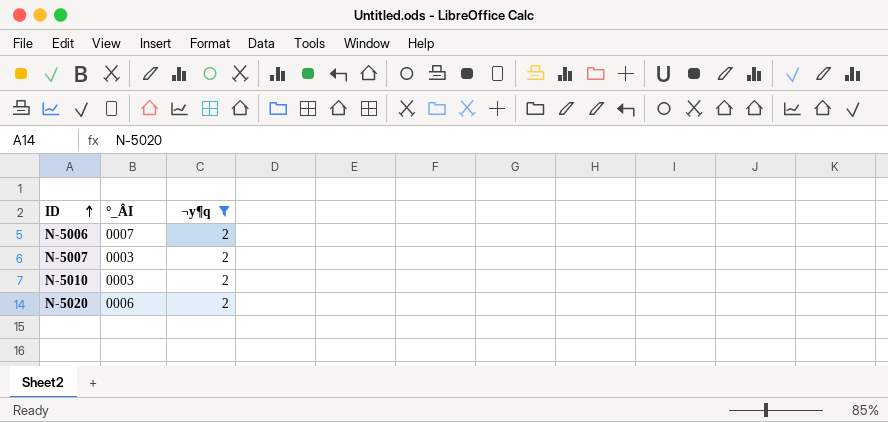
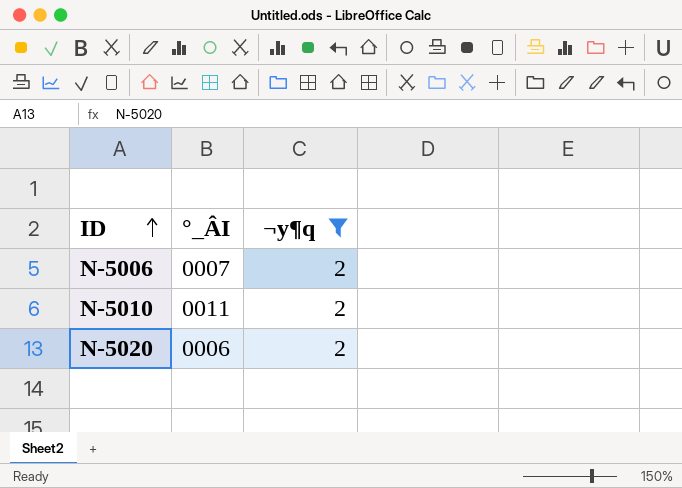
row N-5007: 0003 | 2 -> none
N-5010 | °_ÂI: 0003 -> 0011

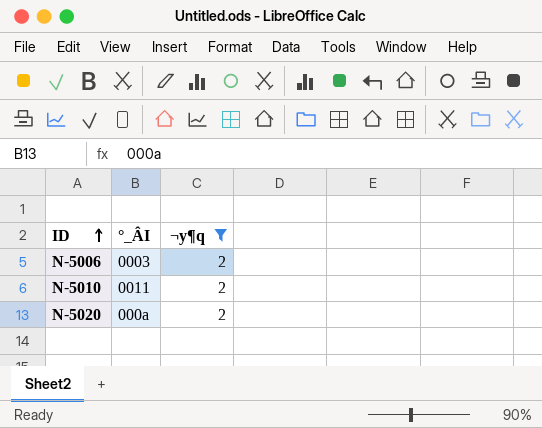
N-5006 | °_ÂI: 0007 -> 0003
N-5020 | °_ÂI: 0006 -> 000a

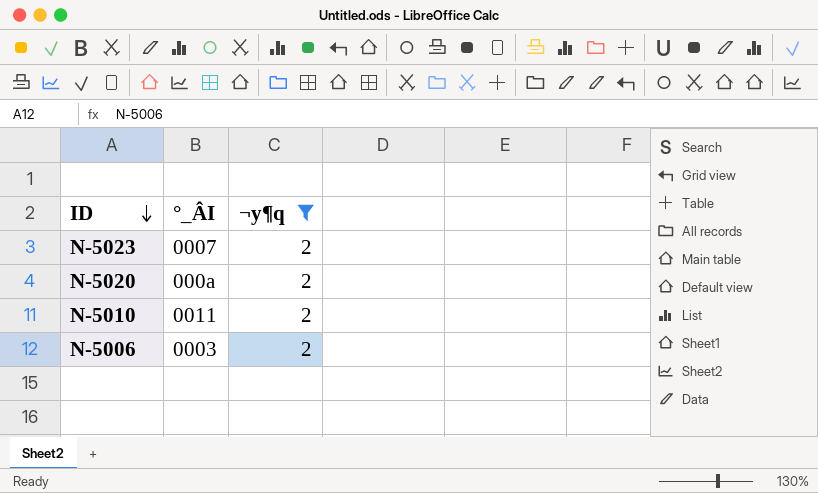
row order: ID ascending -> ID descending
row N-5023: none -> 0007 | 2

